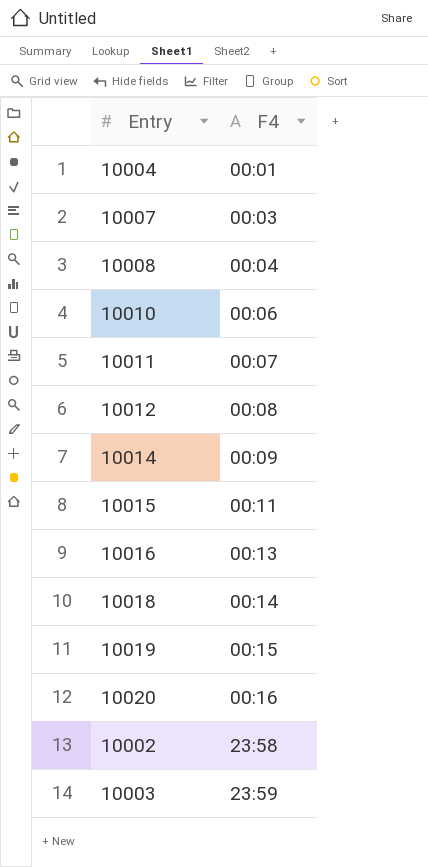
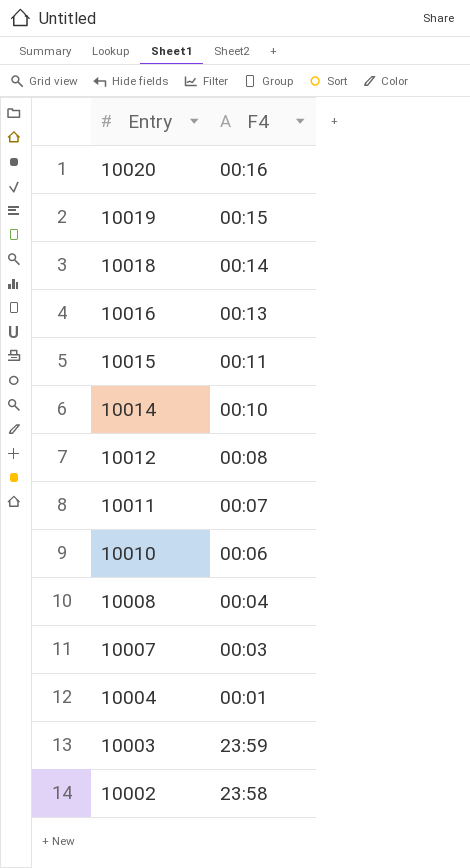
row order: F4 ascending -> Entry descending
10014 | F4: 00:09 -> 00:10

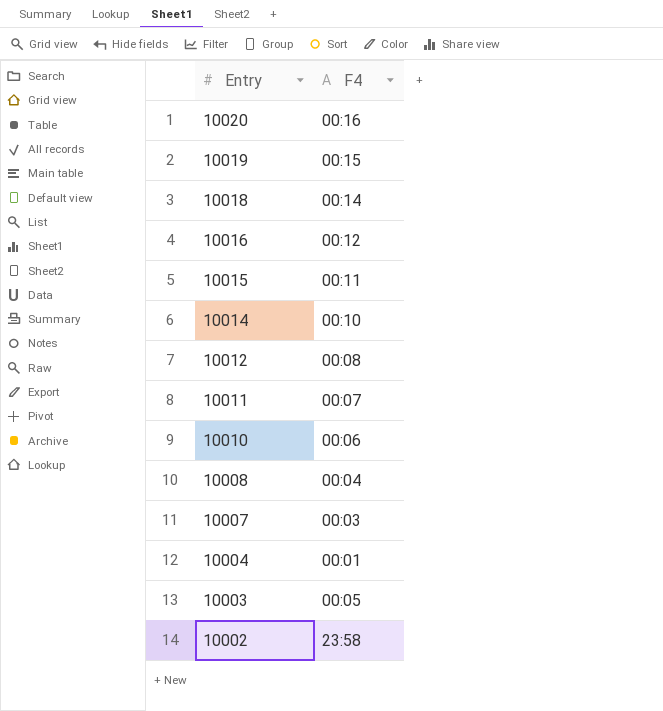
10016 | F4: 00:13 -> 00:12
10003 | F4: 23:59 -> 00:05

